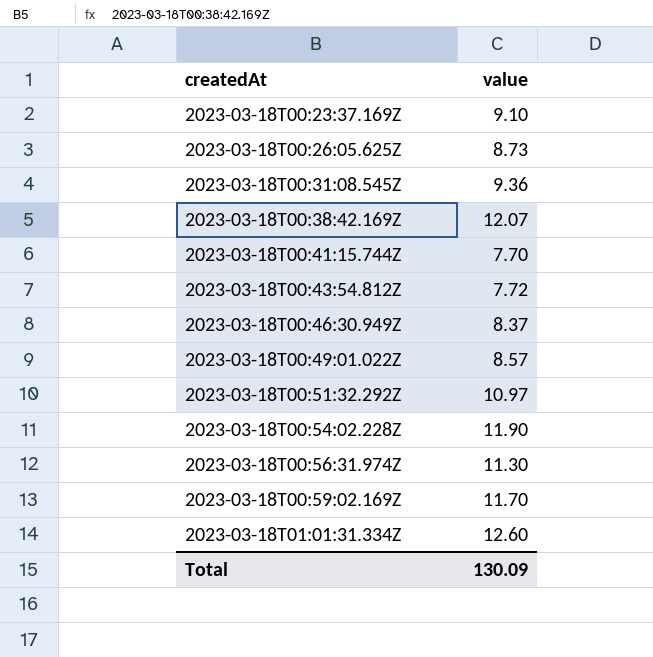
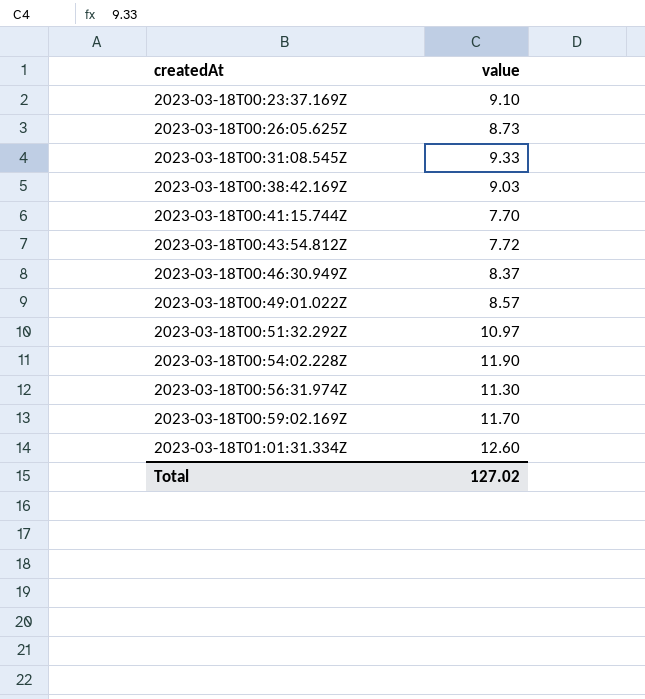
2023-03-18T00:31:08.545Z | value: 9.36 -> 9.33
2023-03-18T00:38:42.169Z | value: 12.07 -> 9.03
Total | value: 130.09 -> 127.02

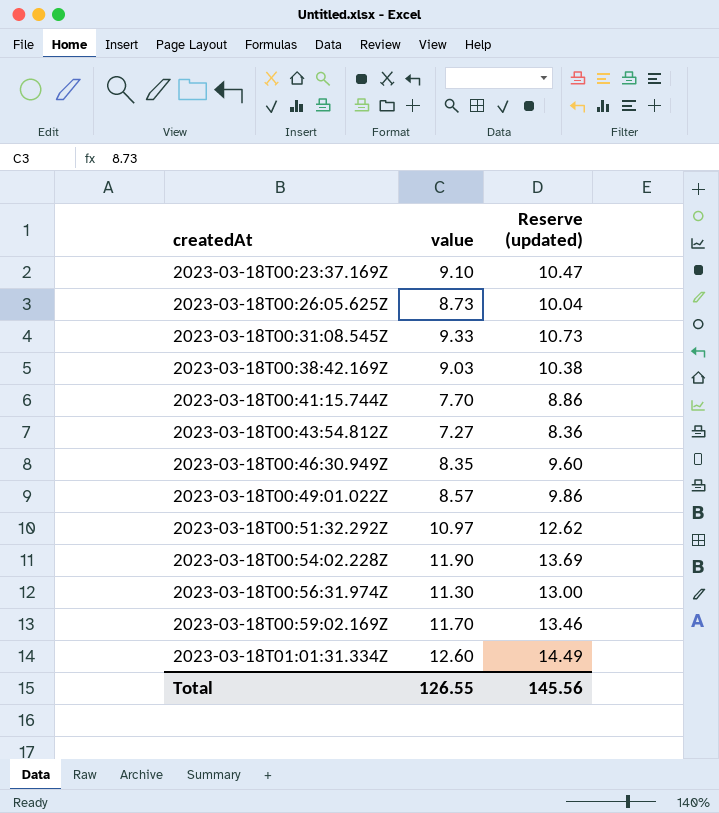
column Reserve (updated) | formula: none -> [value] * 1.15
2023-03-18T00:43:54.812Z | value: 7.72 -> 7.27
2023-03-18T00:46:30.949Z | value: 8.37 -> 8.35
Total | value: 127.02 -> 126.55

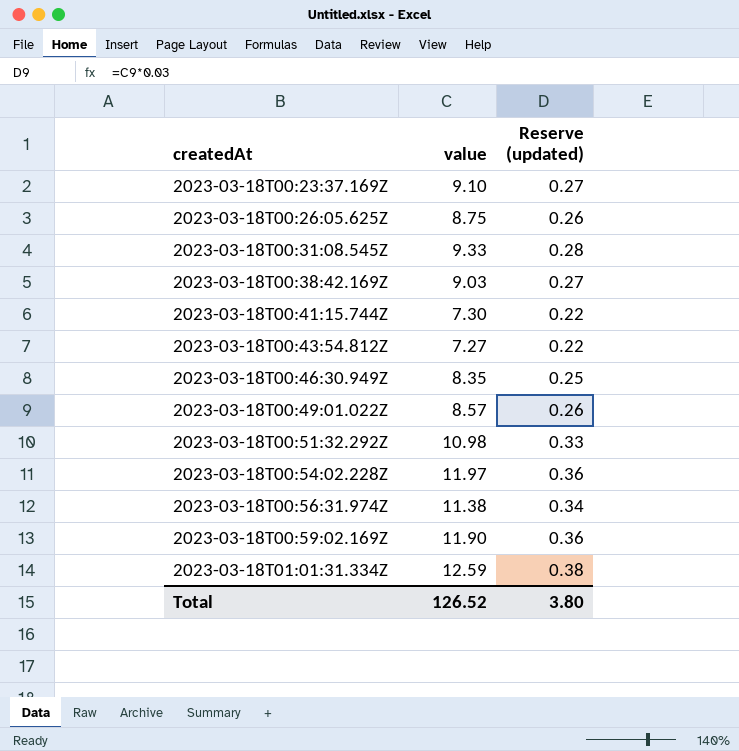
column Reserve (updated) | formula: [value] * 1.15 -> [value] * 0.03
2023-03-18T00:26:05.625Z | value: 8.73 -> 8.75
2023-03-18T00:41:15.744Z | value: 7.70 -> 7.30
2023-03-18T00:51:32.292Z | value: 10.97 -> 10.98
2023-03-18T00:54:02.228Z | value: 11.90 -> 11.97
2023-03-18T00:56:31.974Z | value: 11.30 -> 11.38
2023-03-18T00:59:02.169Z | value: 11.70 -> 11.90
2023-03-18T01:01:31.334Z | value: 12.60 -> 12.59
Total | value: 126.55 -> 126.52
Total | Reserve (updated): 145.56 -> 3.80

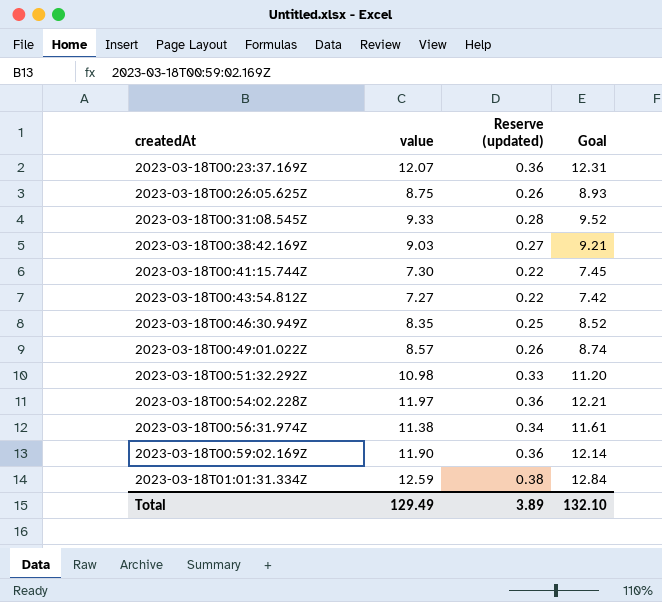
column Goal | formula: none -> [value] * 1.02
2023-03-18T00:23:37.169Z | value: 9.10 -> 12.07
2023-03-18T00:23:37.169Z | Reserve (updated): 0.27 -> 0.36
Total | value: 126.52 -> 129.49
Total | Reserve (updated): 3.80 -> 3.89

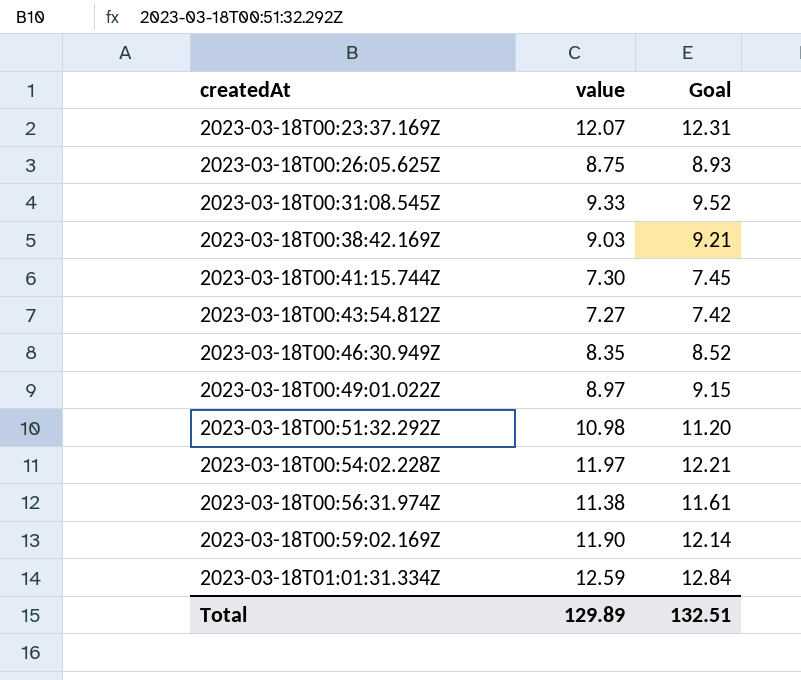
column Reserve (updated) | formula: [value] * 0.03 -> none
2023-03-18T00:49:01.022Z | value: 8.57 -> 8.97
2023-03-18T00:49:01.022Z | Goal: 8.74 -> 9.15
Total | value: 129.49 -> 129.89
Total | Goal: 132.10 -> 132.51

